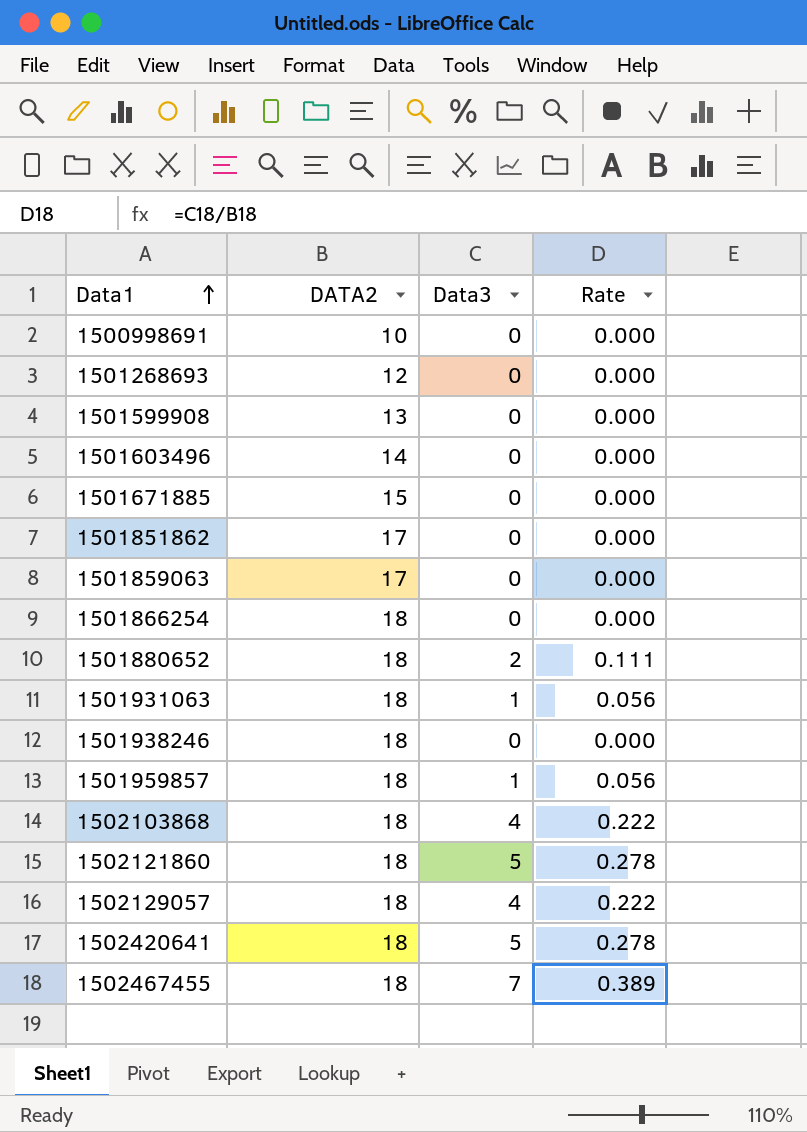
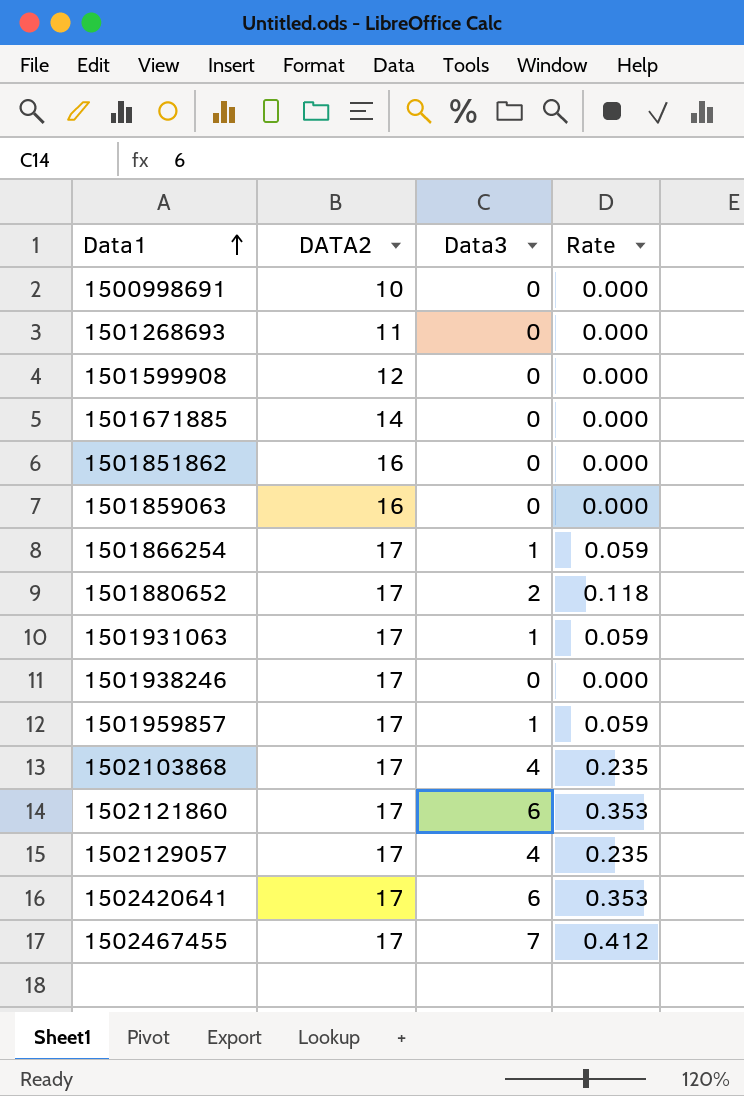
row 1501603496: 14 | 0 | 0.000 -> none
1501268693 | DATA2: 12 -> 11
1501599908 | DATA2: 13 -> 12
1501671885 | DATA2: 15 -> 14
1501851862 | DATA2: 17 -> 16
1501859063 | DATA2: 17 -> 16
1501866254 | DATA2: 18 -> 17
1501866254 | Data3: 0 -> 1
1501866254 | Rate: 0.000 -> 0.059
1501880652 | DATA2: 18 -> 17
1501880652 | Rate: 0.111 -> 0.118
1501931063 | DATA2: 18 -> 17
1501931063 | Rate: 0.056 -> 0.059
1501938246 | DATA2: 18 -> 17
1501959857 | DATA2: 18 -> 17
1501959857 | Rate: 0.056 -> 0.059
1502103868 | DATA2: 18 -> 17
1502103868 | Rate: 0.222 -> 0.235
1502121860 | DATA2: 18 -> 17
1502121860 | Data3: 5 -> 6
1502121860 | Rate: 0.278 -> 0.353
1502129057 | DATA2: 18 -> 17
1502129057 | Rate: 0.222 -> 0.235
1502420641 | DATA2: 18 -> 17
1502420641 | Data3: 5 -> 6
1502420641 | Rate: 0.278 -> 0.353
1502467455 | DATA2: 18 -> 17
1502467455 | Rate: 0.389 -> 0.412

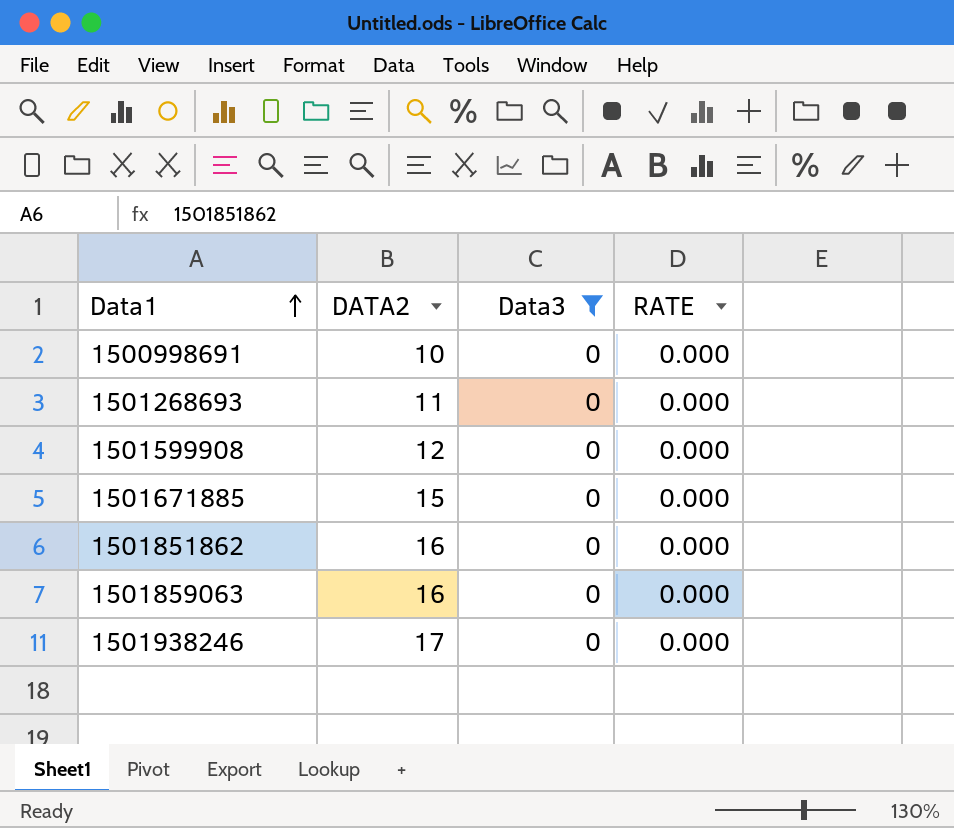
filter: none -> Data3 = 0
column name: Rate -> RATE
1501671885 | DATA2: 14 -> 15

